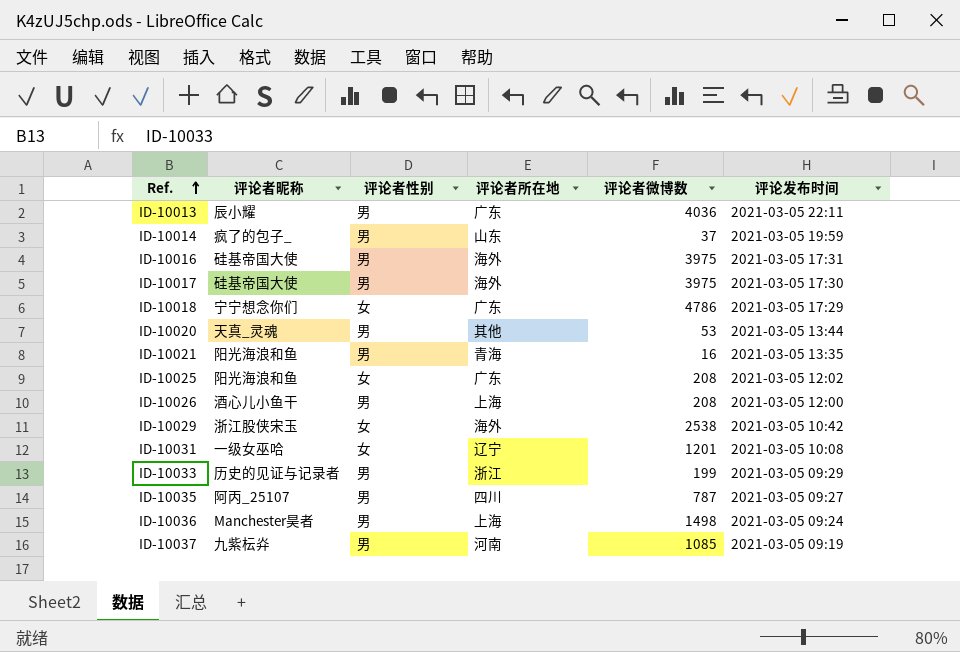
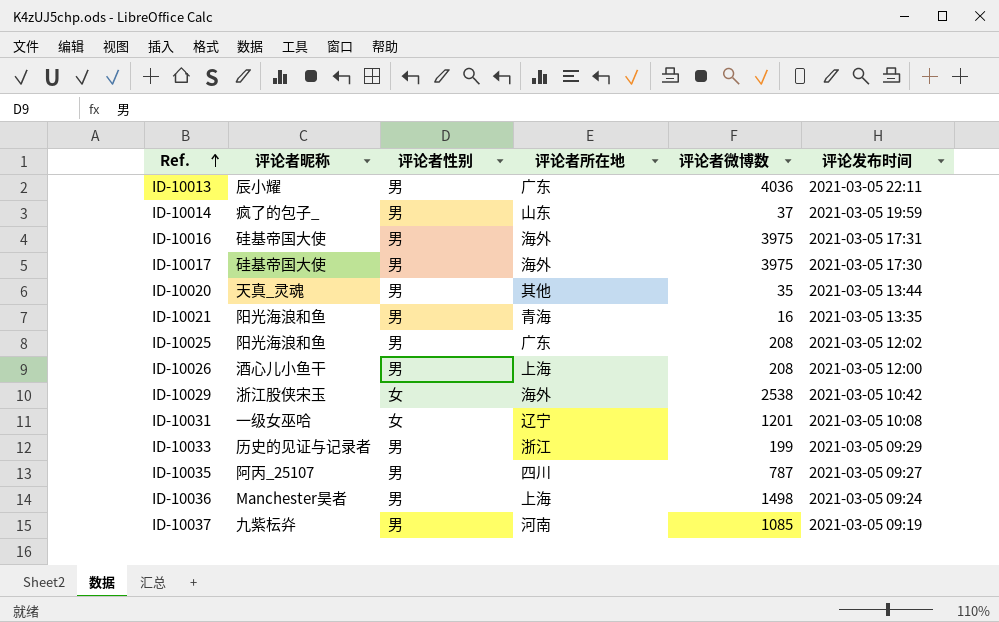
row ID-10018: 宁宁想念你们 | 女 | 广东 | 4786 | 2021-03-05 17:29 -> none
ID-10020 | 评论者微博数: 53 -> 35
ID-10025 | 评论者性别: 女 -> 男

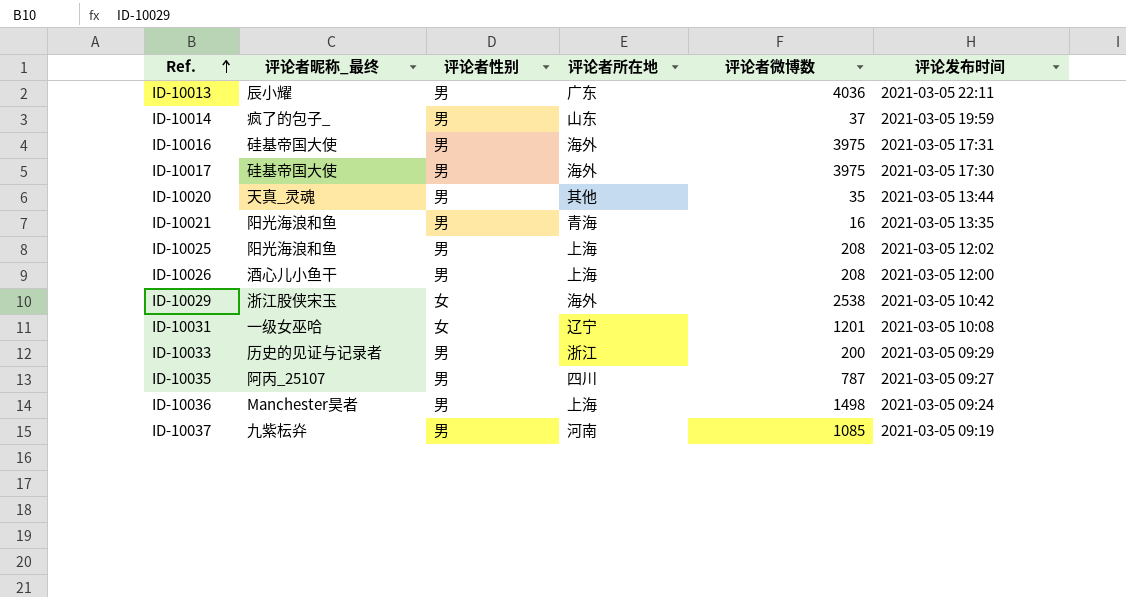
column name: 评论者昵称 -> 评论者昵称_最终
ID-10025 | 评论者所在地: 广东 -> 上海
ID-10033 | 评论者微博数: 199 -> 200

